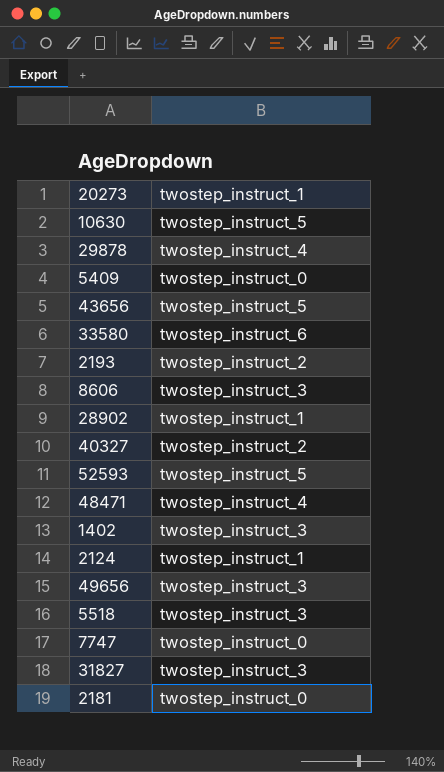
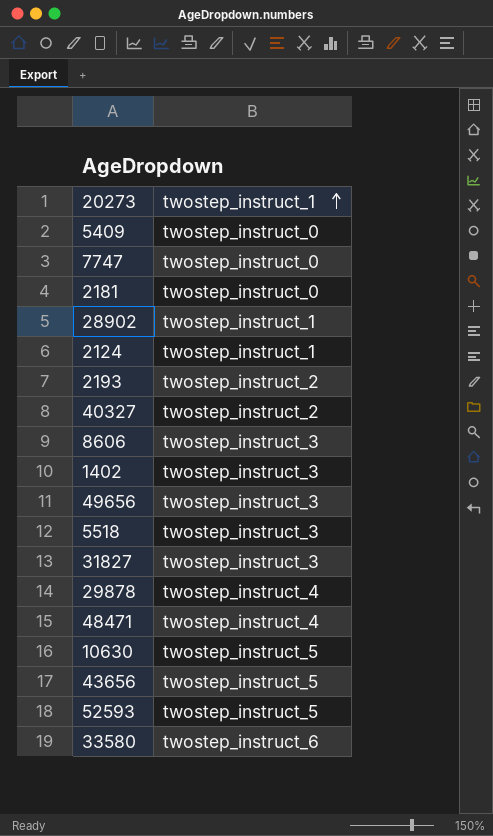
row order: none -> twostep_instruct_1 ascending

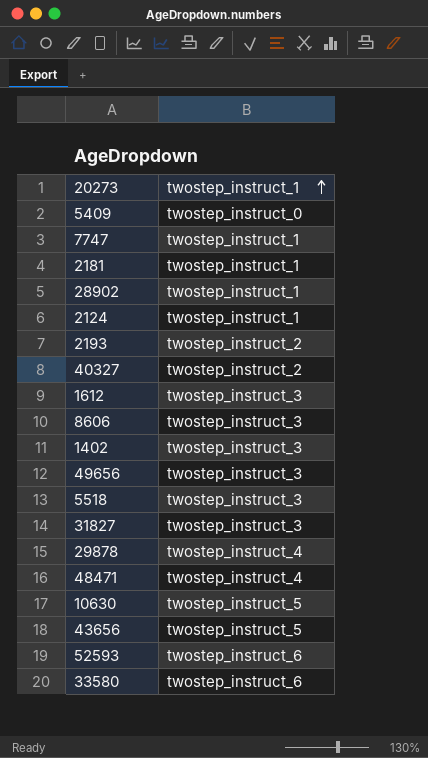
7747 | twostep_instruct_1: twostep_instruct_0 -> twostep_instruct_1
2181 | twostep_instruct_1: twostep_instruct_0 -> twostep_instruct_1
row 1612: none -> twostep_instruct_3
52593 | twostep_instruct_1: twostep_instruct_5 -> twostep_instruct_6

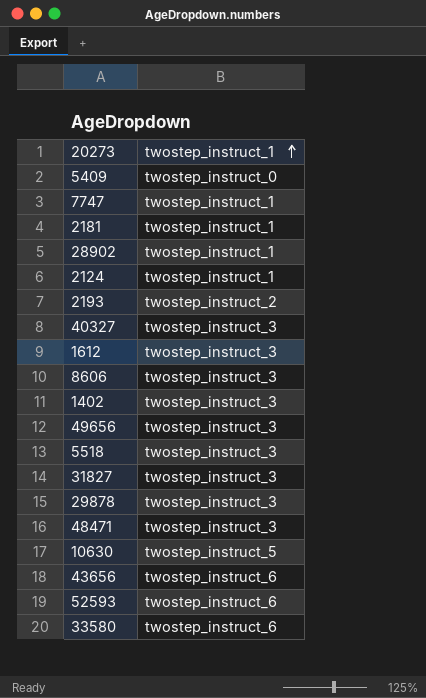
40327 | twostep_instruct_1: twostep_instruct_2 -> twostep_instruct_3
29878 | twostep_instruct_1: twostep_instruct_4 -> twostep_instruct_3
48471 | twostep_instruct_1: twostep_instruct_4 -> twostep_instruct_3
43656 | twostep_instruct_1: twostep_instruct_5 -> twostep_instruct_6

